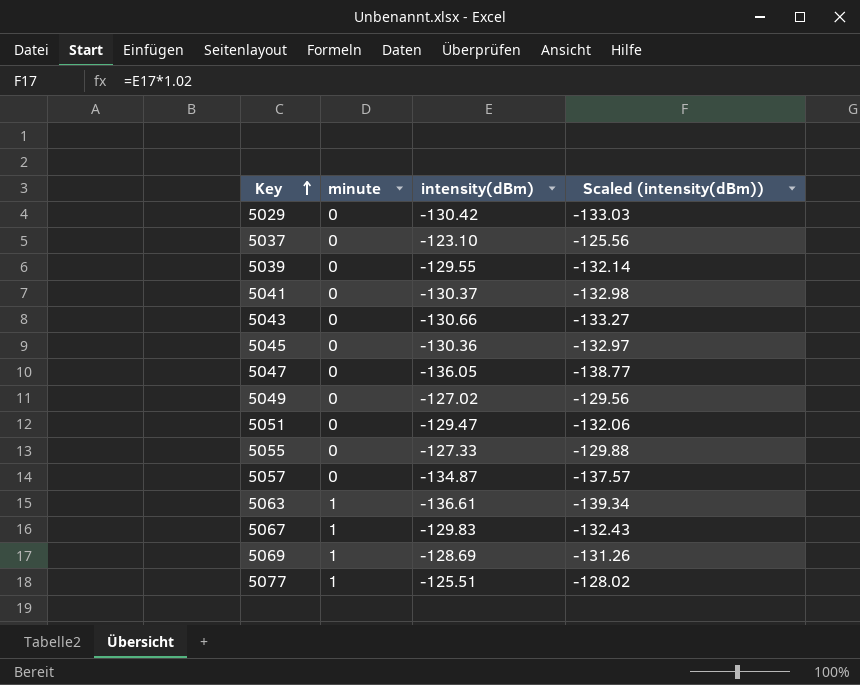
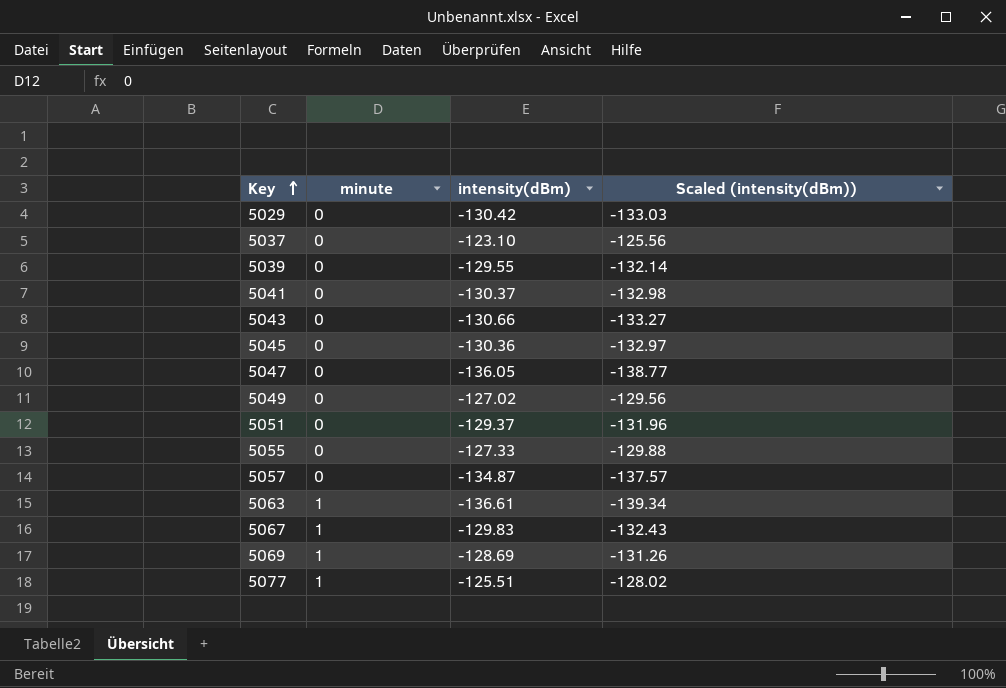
5051 | intensity(dBm): -129.47 -> -129.37
5051 | Scaled (intensity(dBm)): -132.06 -> -131.96

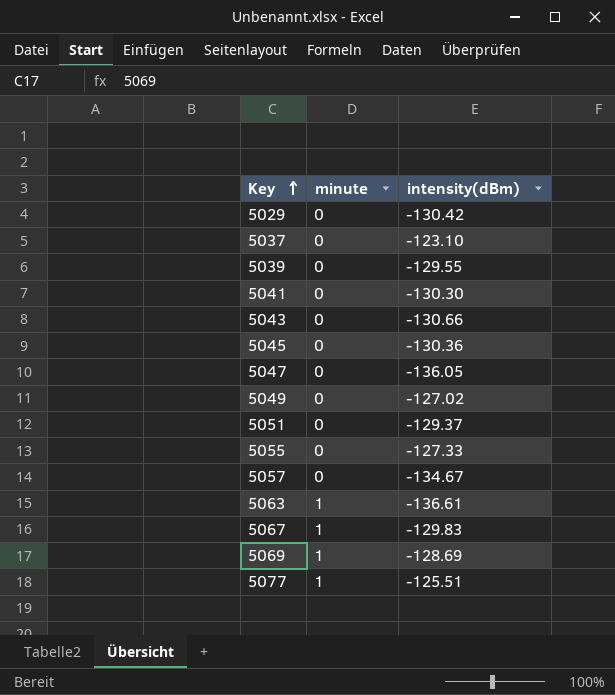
column Scaled (intensity(dBm)) | formula: [intensity(dBm)] * 1.02 -> none
5041 | intensity(dBm): -130.37 -> -130.30
5057 | intensity(dBm): -134.87 -> -134.67

